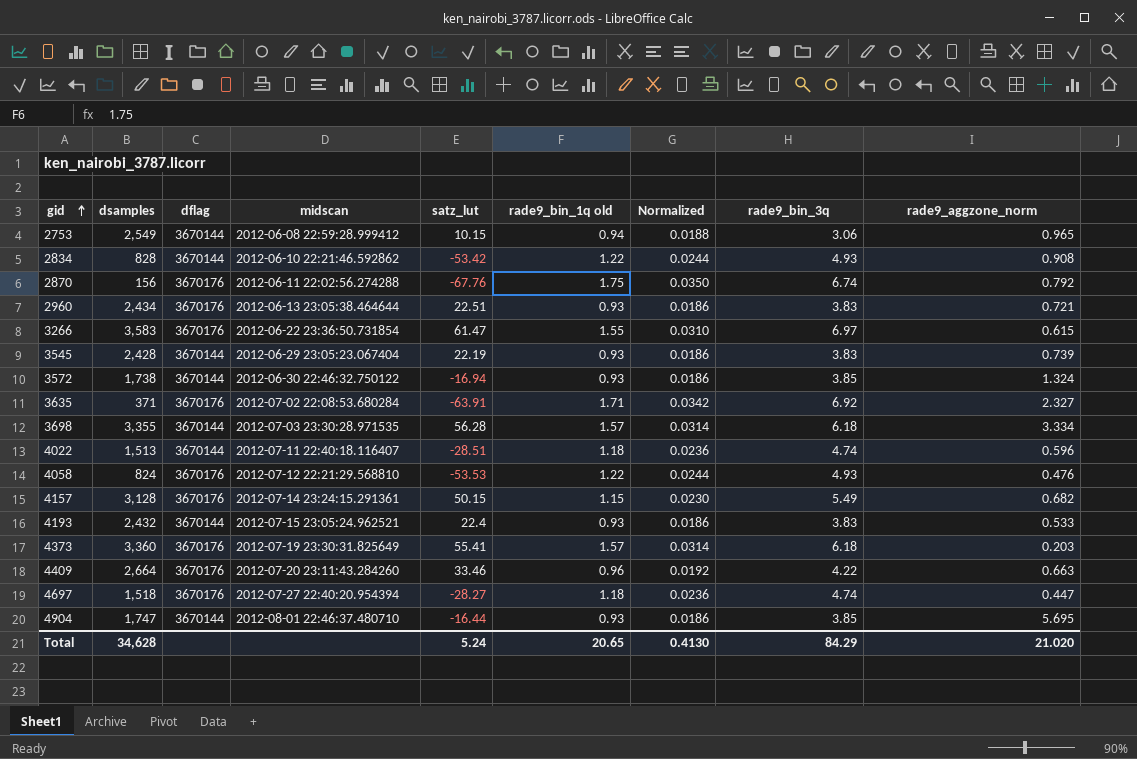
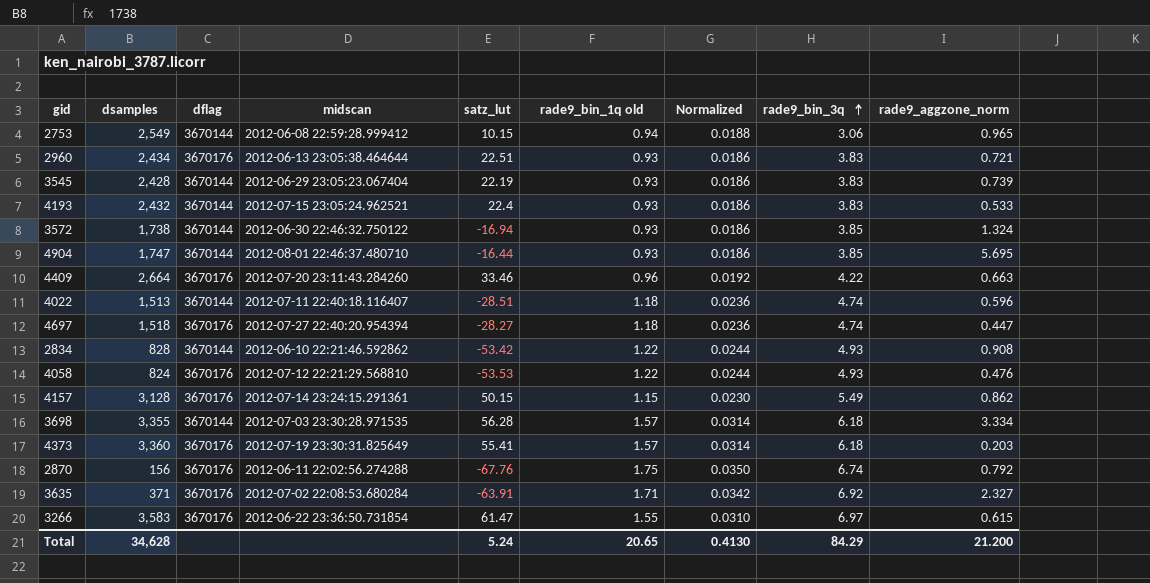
row order: gid ascending -> rade9_bin_3q ascending
4157 | rade9_aggzone_norm: 0.682 -> 0.862
Total | rade9_aggzone_norm: 21.020 -> 21.200

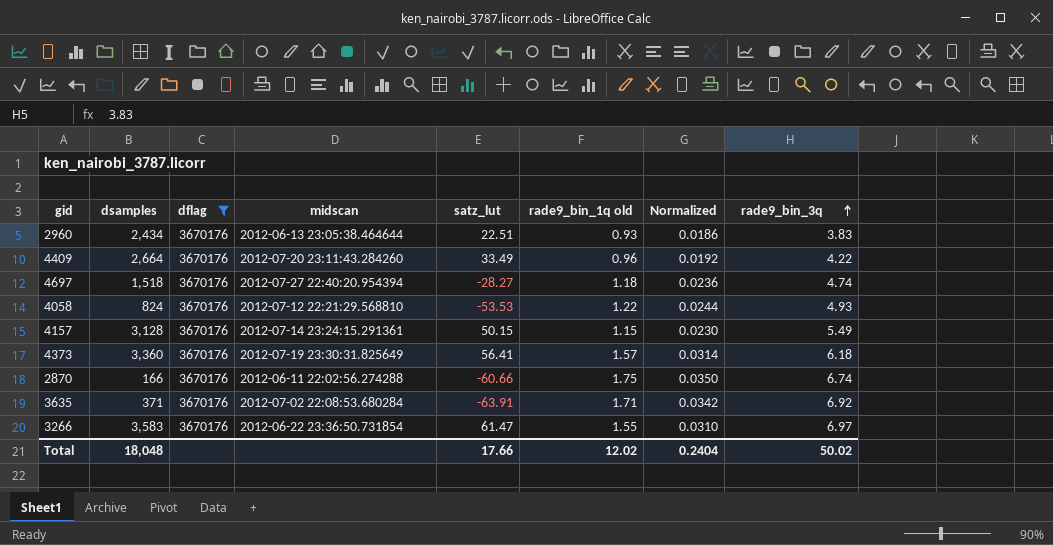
filter: none -> dflag = 3670176
column rade9_aggzone_norm | position: 9 -> none
4409 | satz_lut: 33.46 -> 33.49
4373 | satz_lut: 55.41 -> 56.41
2870 | dsamples: 156 -> 166
2870 | satz_lut: -67.76 -> -60.66
Total | dsamples: 34,628 -> 18,048
Total | satz_lut: 5.24 -> 17.66
Total | rade9_bin_1q old: 20.65 -> 12.02
Total | Normalized: 0.4130 -> 0.2404
Total | rade9_bin_3q: 84.29 -> 50.02

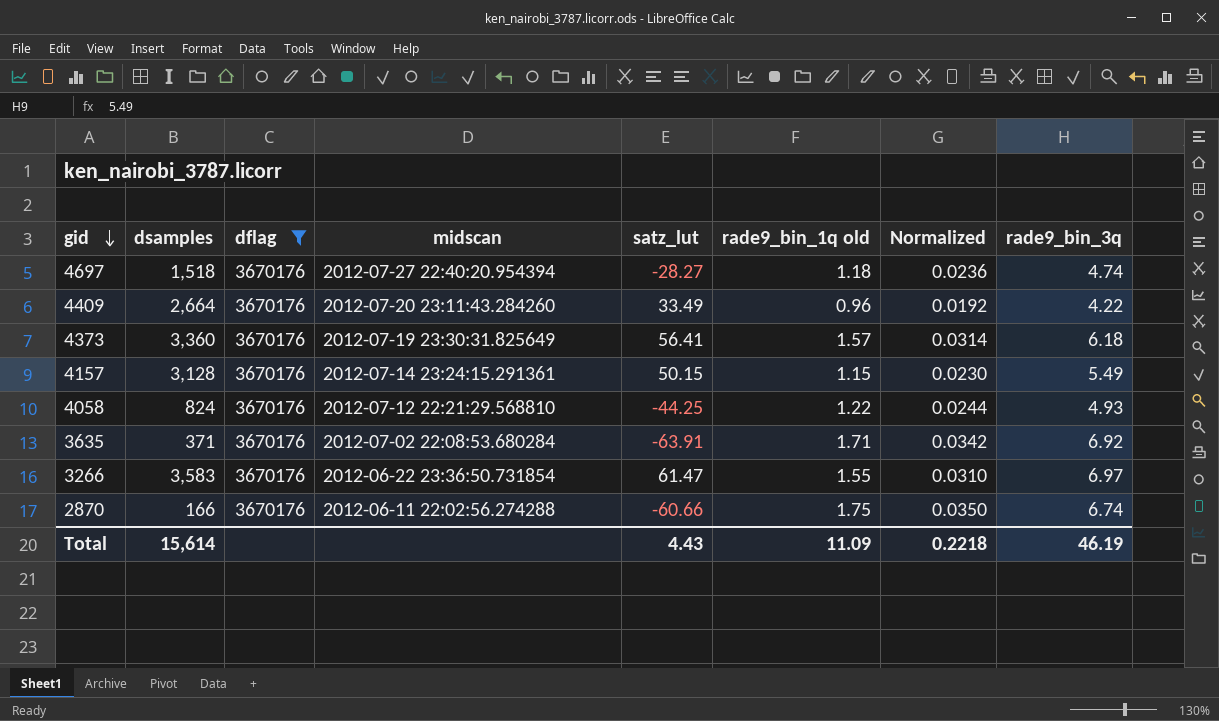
row order: rade9_bin_3q ascending -> gid descending
row 2960: 2,434 | 3670176 | 2012-06-13 23:05:38.464644 | 22.51 | 0.93 | 0.0186 | 3.83 -> none
4058 | satz_lut: -53.53 -> -44.25
Total | dsamples: 18,048 -> 15,614
Total | satz_lut: 17.66 -> 4.43
Total | rade9_bin_1q old: 12.02 -> 11.09
Total | Normalized: 0.2404 -> 0.2218
Total | rade9_bin_3q: 50.02 -> 46.19

